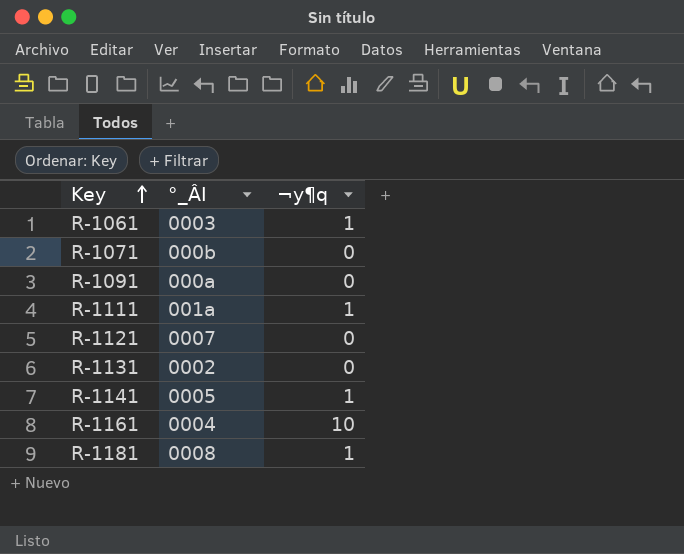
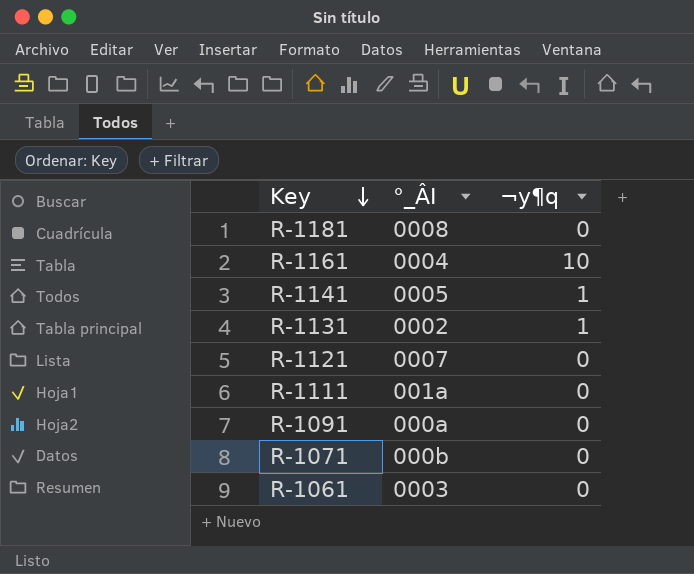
row order: Key ascending -> Key descending
R-1181 | ¬y¶q: 1 -> 0
R-1131 | ¬y¶q: 0 -> 1
R-1111 | ¬y¶q: 1 -> 0
R-1061 | ¬y¶q: 1 -> 0

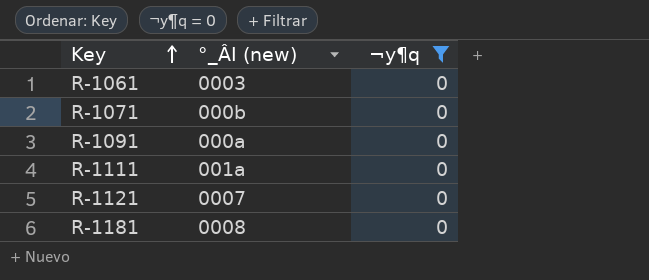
filter: none -> ¬y¶q = 0
row order: Key descending -> Key ascending
column name: °_ÂI -> °_ÂI (new)

